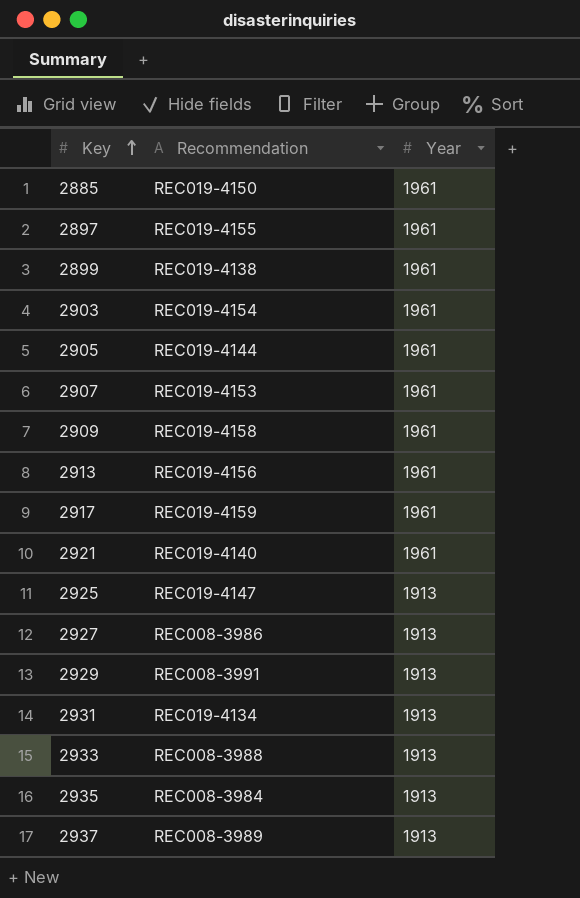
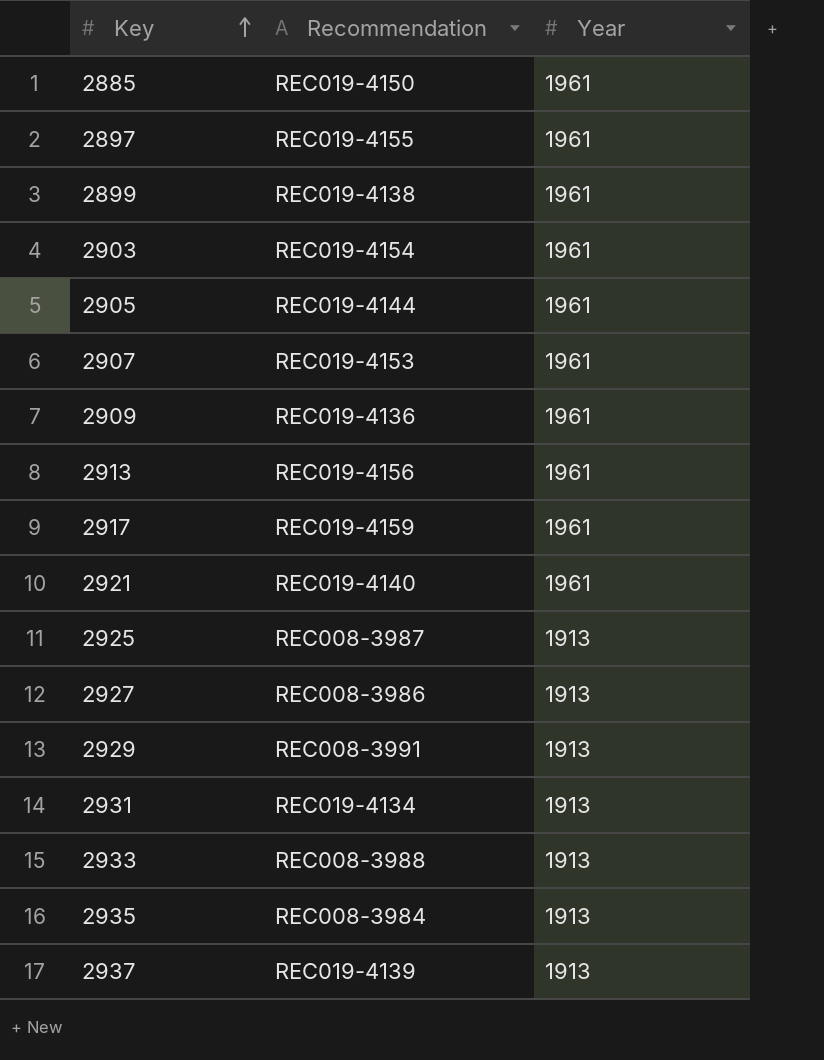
2909 | Recommendation: REC019-4158 -> REC019-4136
2925 | Recommendation: REC019-4147 -> REC008-3987
2937 | Recommendation: REC008-3989 -> REC019-4139

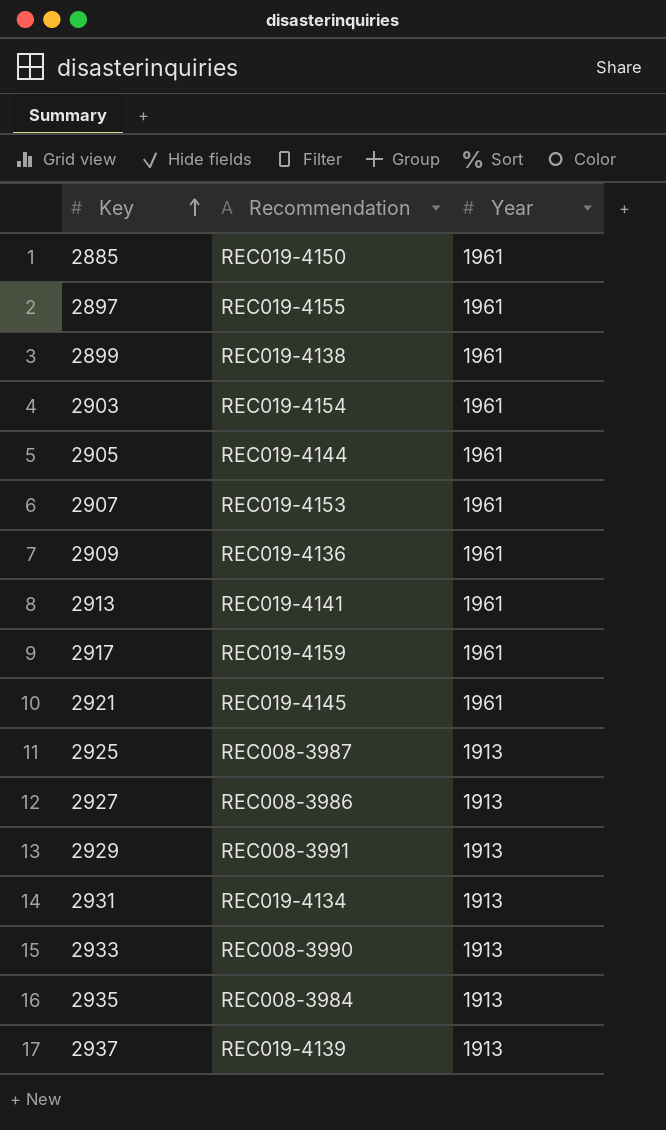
2913 | Recommendation: REC019-4156 -> REC019-4141
2921 | Recommendation: REC019-4140 -> REC019-4145
2933 | Recommendation: REC008-3988 -> REC008-3990

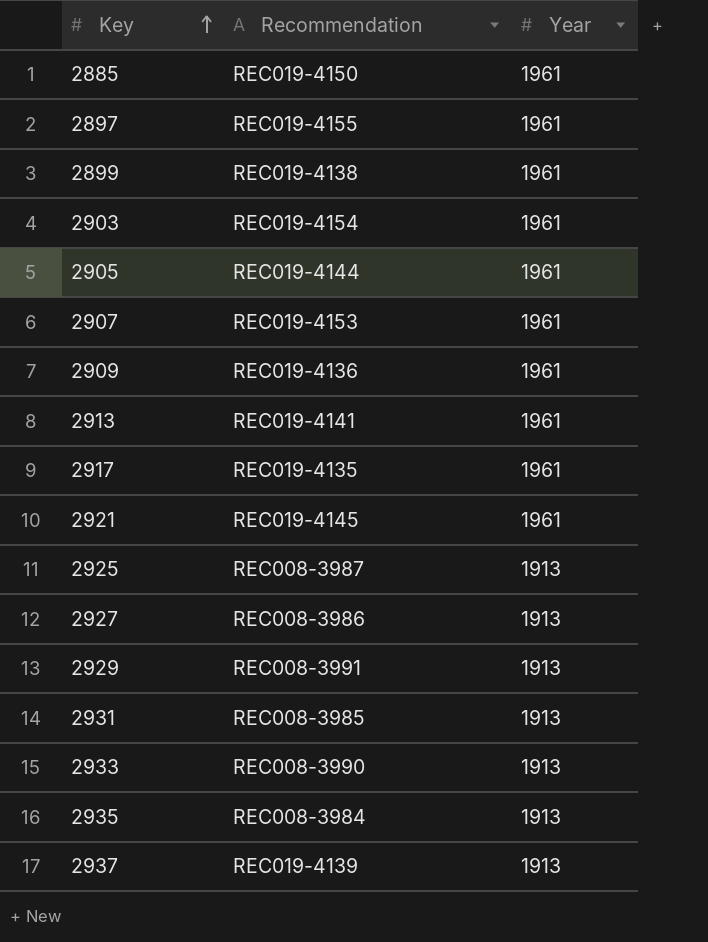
2917 | Recommendation: REC019-4159 -> REC019-4135
2931 | Recommendation: REC019-4134 -> REC008-3985

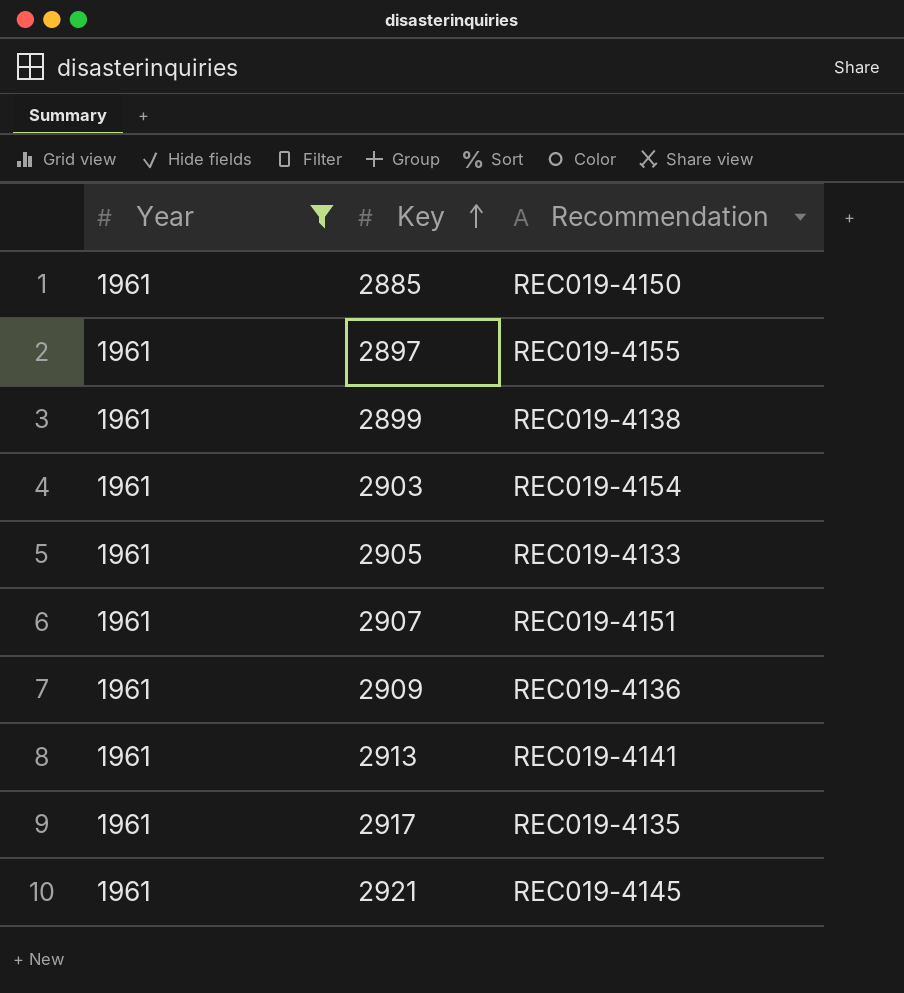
filter: none -> Year = 1961
column Year | position: 3 -> 1
2905 | Recommendation: REC019-4144 -> REC019-4133
2907 | Recommendation: REC019-4153 -> REC019-4151

